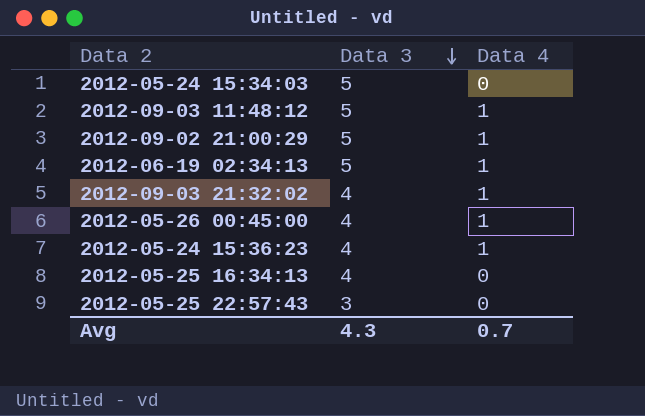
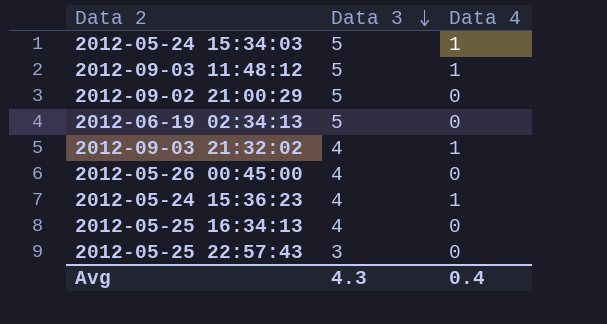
2012-05-24 15:34:03 | Data 4: 0 -> 1
2012-09-02 21:00:29 | Data 4: 1 -> 0
2012-06-19 02:34:13 | Data 4: 1 -> 0
2012-05-26 00:45:00 | Data 4: 1 -> 0
Avg | Data 4: 0.7 -> 0.4

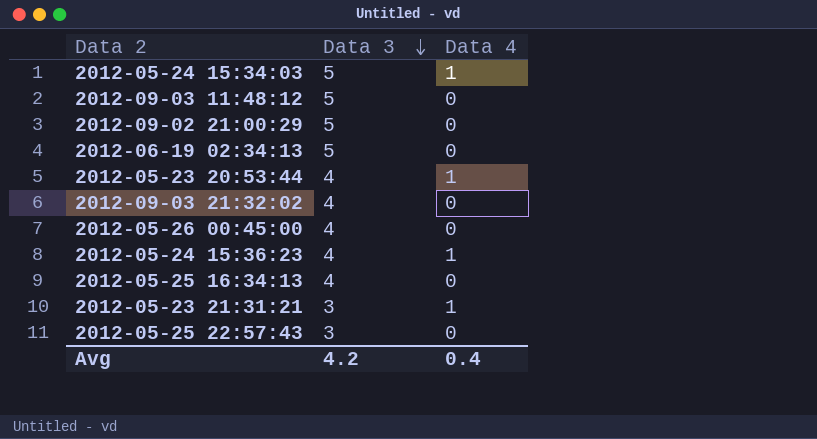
2012-09-03 11:48:12 | Data 4: 1 -> 0
row 2012-05-23 20:53:44: none -> 4 | 1
2012-09-03 21:32:02 | Data 4: 1 -> 0
row 2012-05-23 21:31:21: none -> 3 | 1
Avg | Data 3: 4.3 -> 4.2

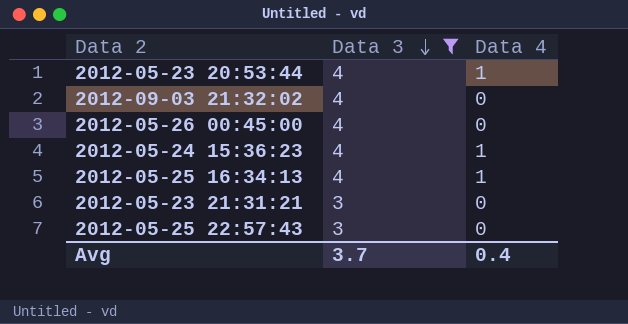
filter: none -> Data 3 != 5
2012-05-25 16:34:13 | Data 4: 0 -> 1
2012-05-23 21:31:21 | Data 4: 1 -> 0
Avg | Data 3: 4.2 -> 3.7

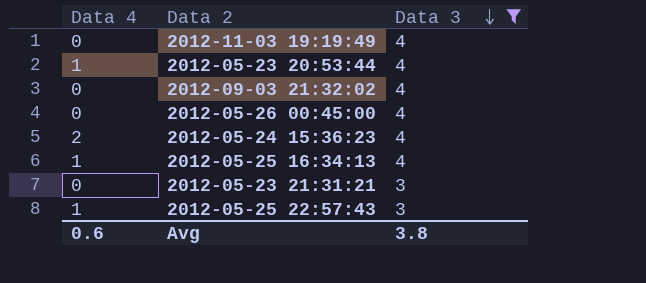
column Data 4 | position: 3 -> 1
row 2012-11-03 19:19:49: none -> 0 | 4
2012-05-24 15:36:23 | Data 4: 1 -> 2
2012-05-25 22:57:43 | Data 4: 0 -> 1
Avg | Data 4: 0.4 -> 0.6
Avg | Data 3: 3.7 -> 3.8

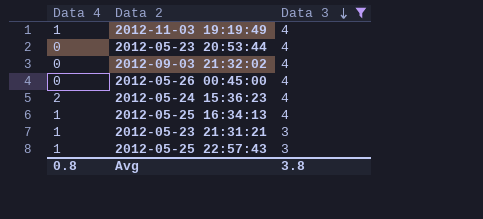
2012-11-03 19:19:49 | Data 4: 0 -> 1
2012-05-23 20:53:44 | Data 4: 1 -> 0
2012-05-23 21:31:21 | Data 4: 0 -> 1
Avg | Data 4: 0.6 -> 0.8

